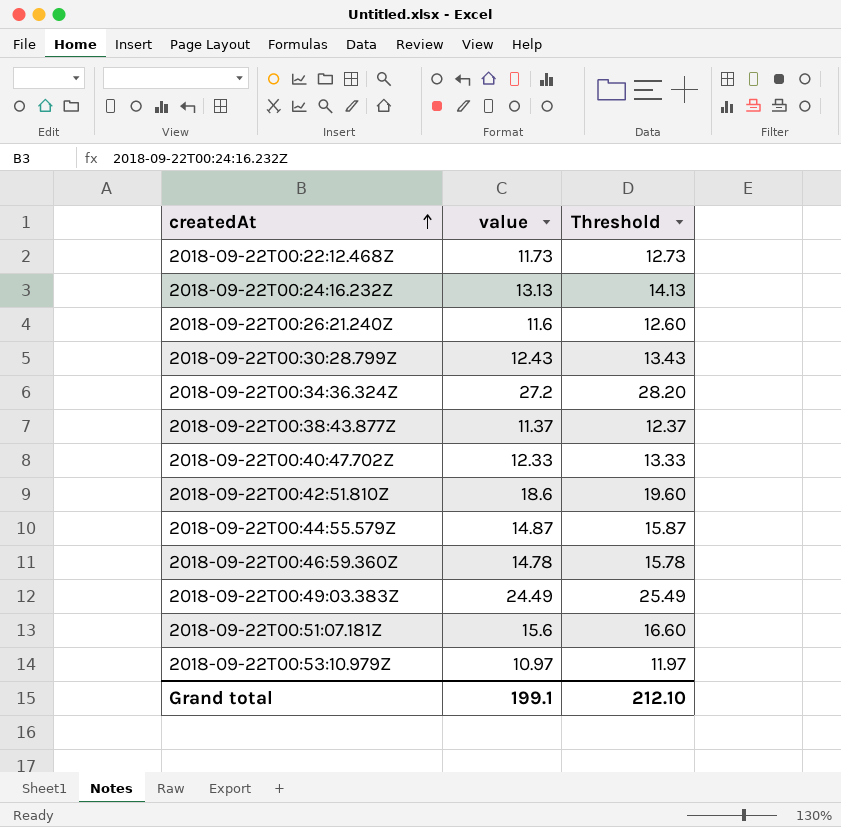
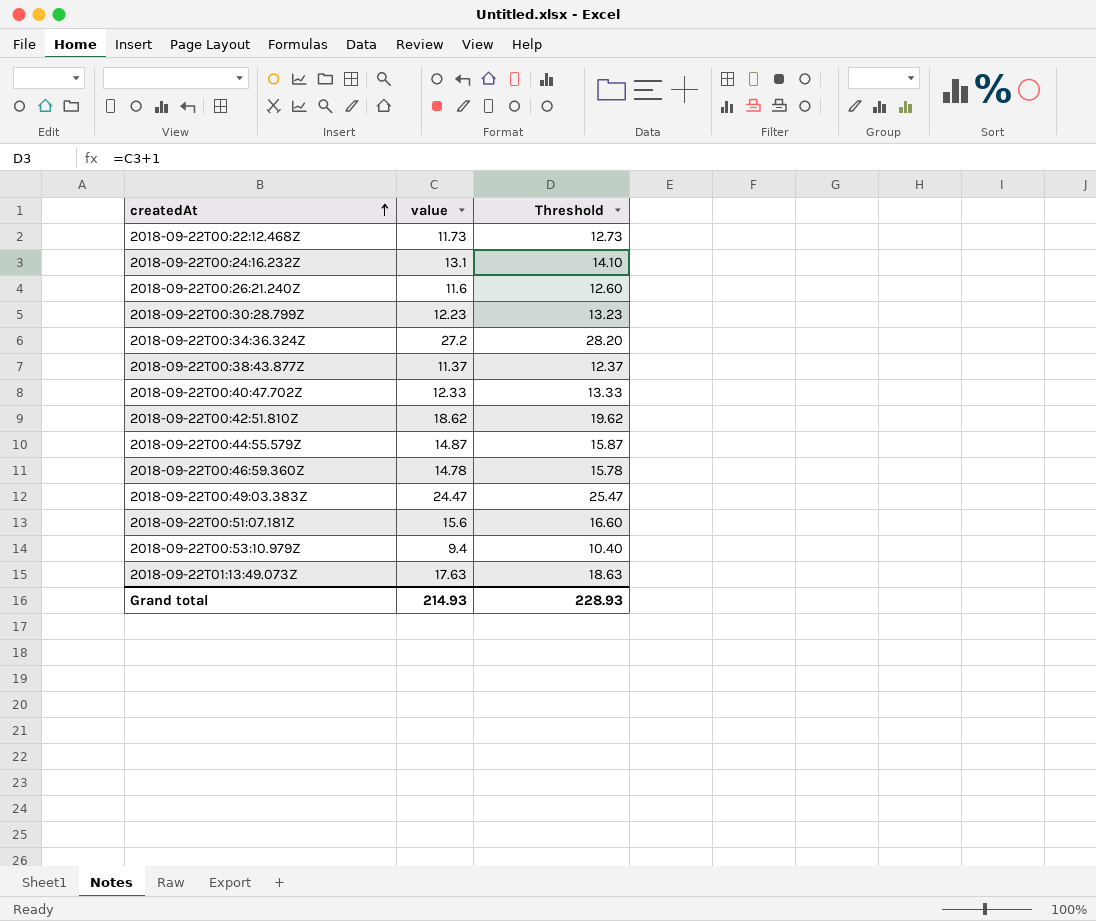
2018-09-22T00:24:16.232Z | value: 13.13 -> 13.1
2018-09-22T00:24:16.232Z | Threshold: 14.13 -> 14.10
2018-09-22T00:30:28.799Z | value: 12.43 -> 12.23
2018-09-22T00:30:28.799Z | Threshold: 13.43 -> 13.23
2018-09-22T00:42:51.810Z | value: 18.6 -> 18.62
2018-09-22T00:42:51.810Z | Threshold: 19.60 -> 19.62
2018-09-22T00:49:03.383Z | value: 24.49 -> 24.47
2018-09-22T00:49:03.383Z | Threshold: 25.49 -> 25.47
2018-09-22T00:53:10.979Z | value: 10.97 -> 9.4
2018-09-22T00:53:10.979Z | Threshold: 11.97 -> 10.40
row 2018-09-22T01:13:49.073Z: none -> 17.63 | 18.63
Grand total | value: 199.1 -> 214.93
Grand total | Threshold: 212.10 -> 228.93

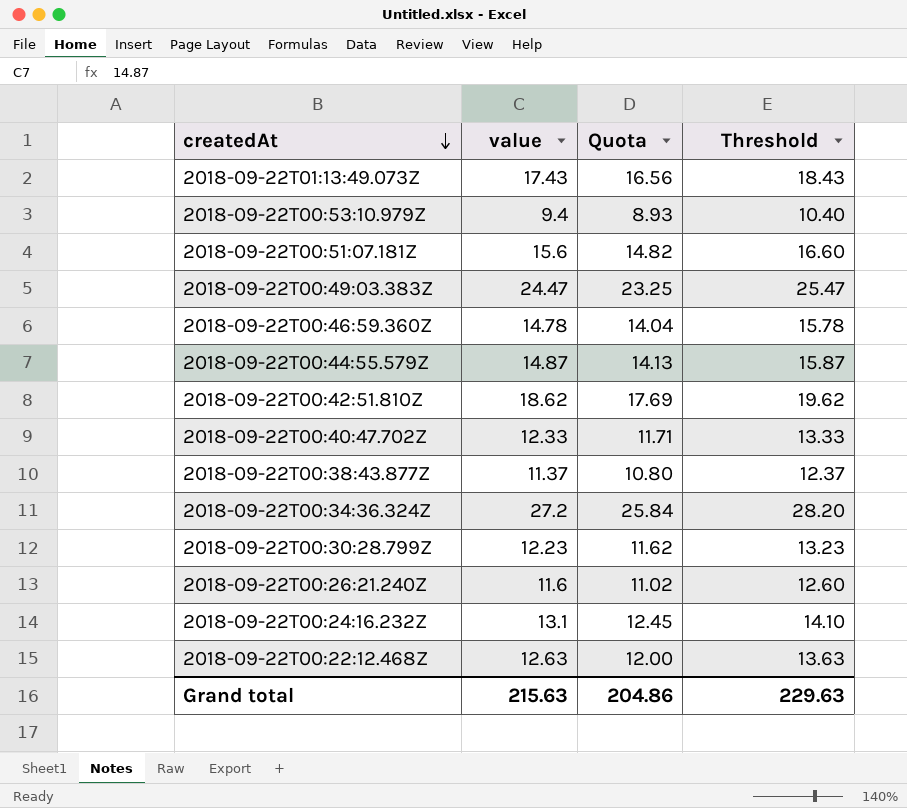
row order: createdAt ascending -> createdAt descending
column Quota | formula: none -> [value] * 0.95
2018-09-22T01:13:49.073Z | value: 17.63 -> 17.43
2018-09-22T01:13:49.073Z | Threshold: 18.63 -> 18.43
2018-09-22T00:22:12.468Z | value: 11.73 -> 12.63
2018-09-22T00:22:12.468Z | Threshold: 12.73 -> 13.63
Grand total | value: 214.93 -> 215.63
Grand total | Threshold: 228.93 -> 229.63

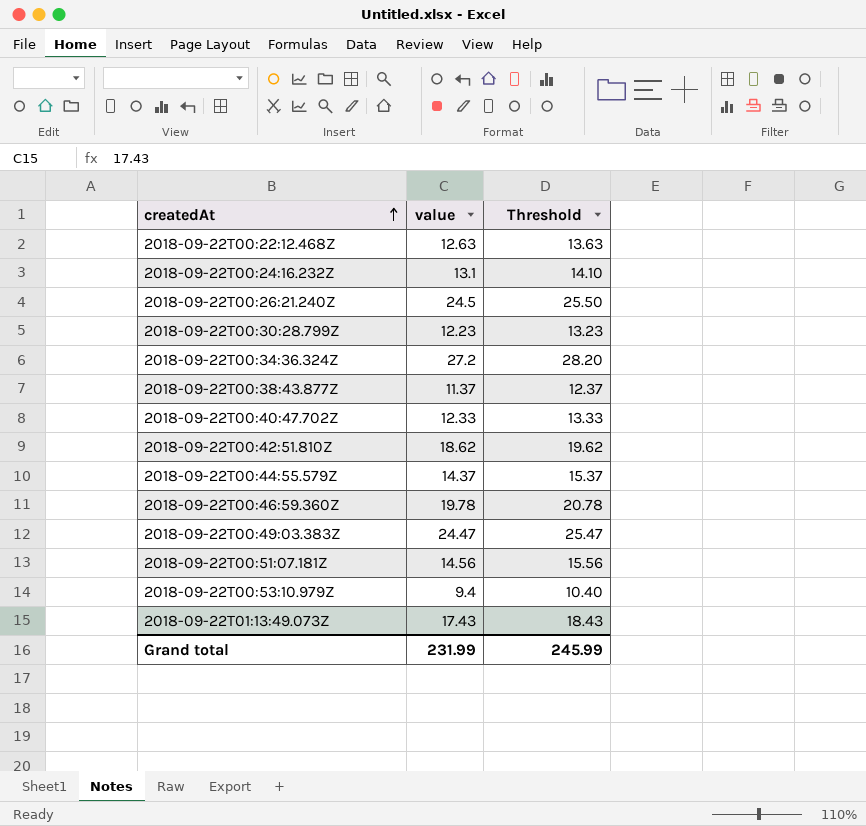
row order: createdAt descending -> createdAt ascending
column Quota | formula: [value] * 0.95 -> none
2018-09-22T00:26:21.240Z | value: 11.6 -> 24.5
2018-09-22T00:26:21.240Z | Threshold: 12.60 -> 25.50
2018-09-22T00:44:55.579Z | value: 14.87 -> 14.37
2018-09-22T00:44:55.579Z | Threshold: 15.87 -> 15.37
2018-09-22T00:46:59.360Z | value: 14.78 -> 19.78
2018-09-22T00:46:59.360Z | Threshold: 15.78 -> 20.78
2018-09-22T00:51:07.181Z | value: 15.6 -> 14.56
2018-09-22T00:51:07.181Z | Threshold: 16.60 -> 15.56
Grand total | value: 215.63 -> 231.99
Grand total | Threshold: 229.63 -> 245.99

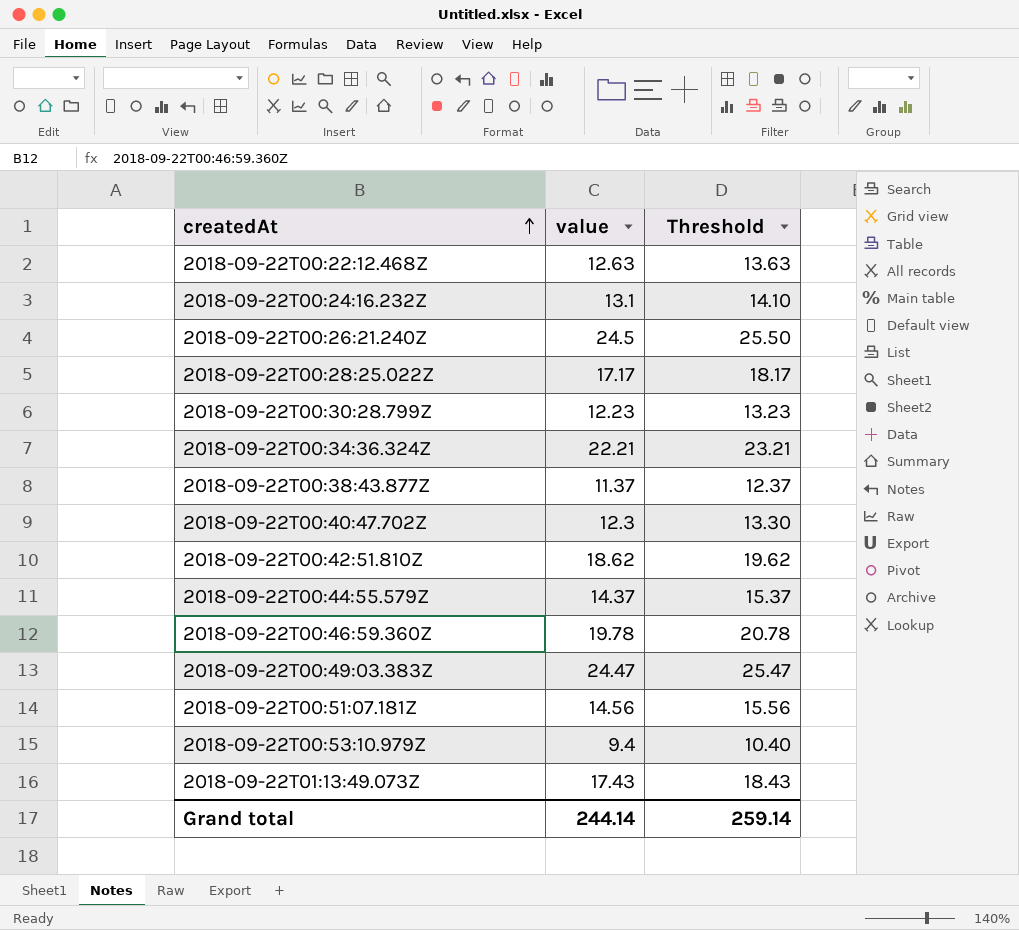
row 2018-09-22T00:28:25.022Z: none -> 17.17 | 18.17
2018-09-22T00:34:36.324Z | value: 27.2 -> 22.21
2018-09-22T00:34:36.324Z | Threshold: 28.20 -> 23.21
2018-09-22T00:40:47.702Z | value: 12.33 -> 12.3
2018-09-22T00:40:47.702Z | Threshold: 13.33 -> 13.30
Grand total | value: 231.99 -> 244.14
Grand total | Threshold: 245.99 -> 259.14

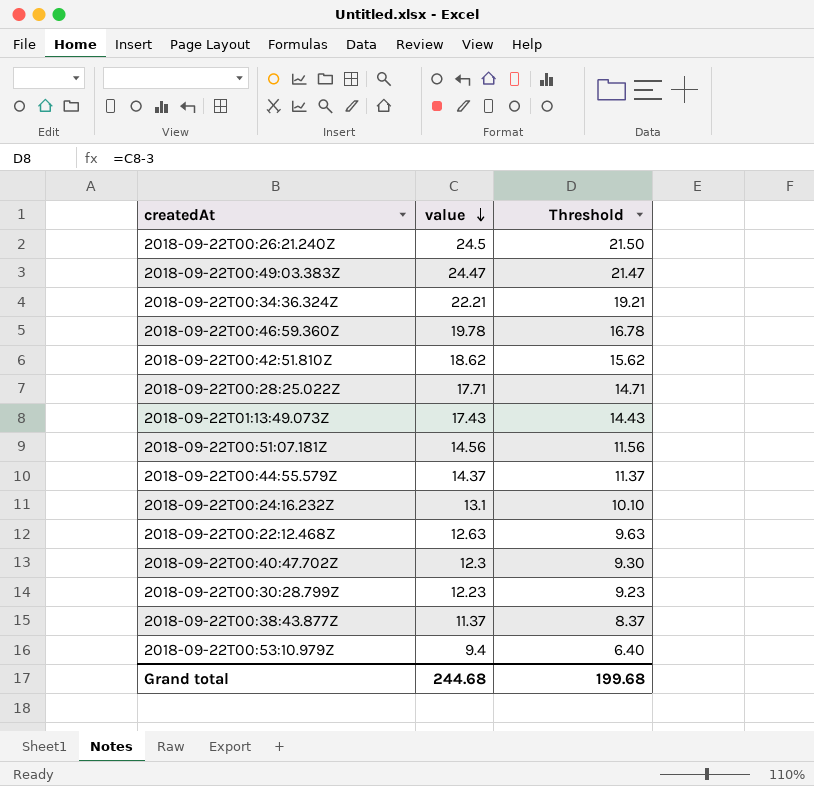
row order: createdAt ascending -> value descending
column Threshold | formula: [value] + 1 -> [value] - 3
2018-09-22T00:28:25.022Z | value: 17.17 -> 17.71
Grand total | value: 244.14 -> 244.68
Grand total | Threshold: 259.14 -> 199.68

